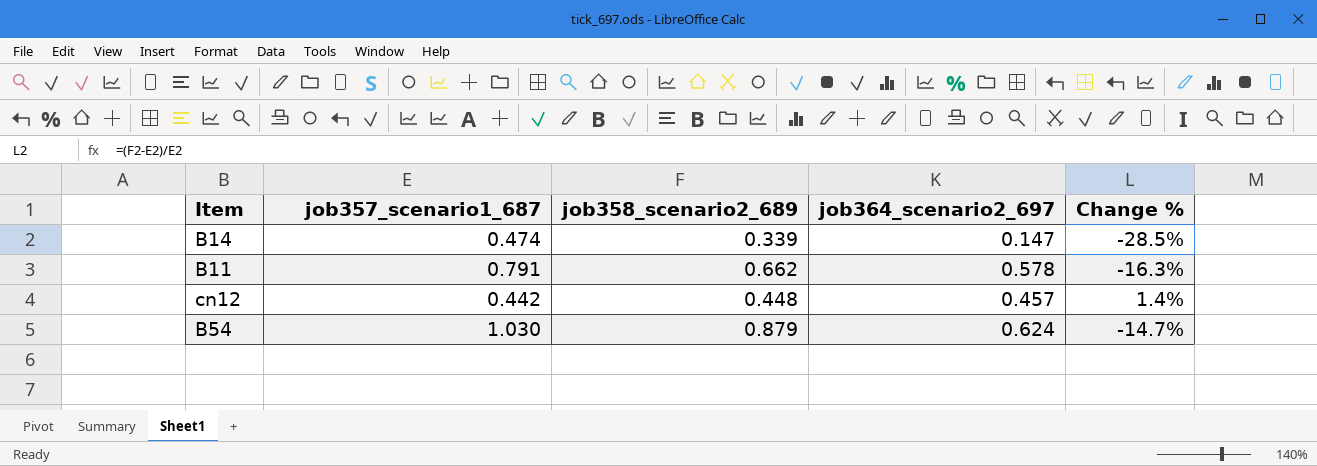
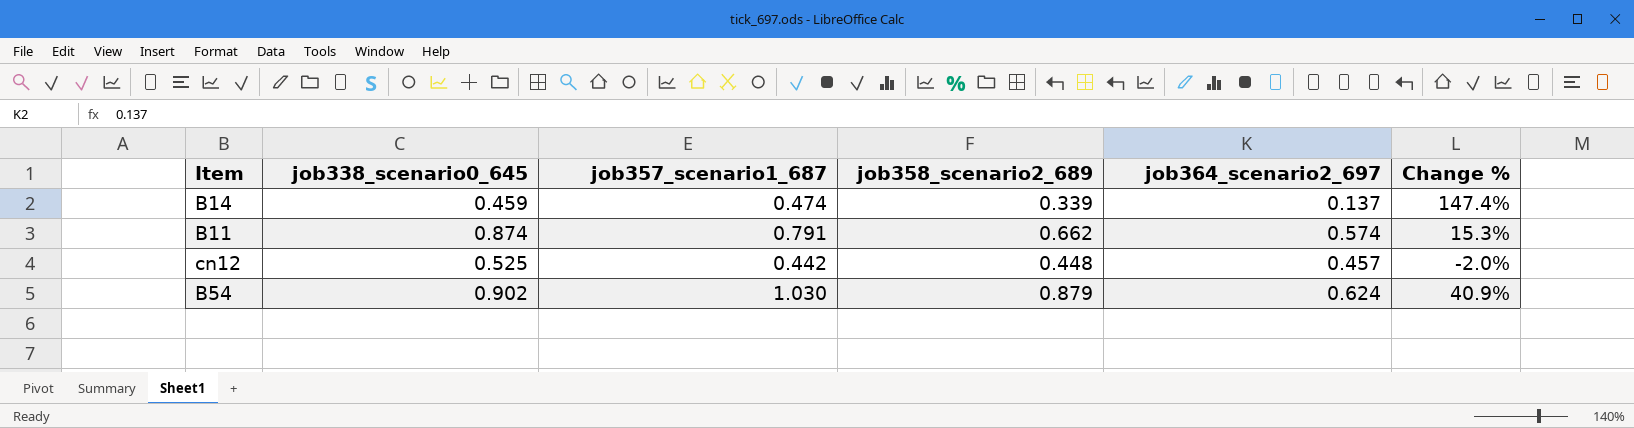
column job338_scenario0_645 | position: none -> 2
column Change % | formula: ([job358_scenario2_689] - [job357_scenario1_687]) / [job357_scenario1_687] -> ([job358_scenario2_689] - [job364_scenario2_697]) / [job364_scenario2_697]
B14 | job364_scenario2_697: 0.147 -> 0.137
B11 | job364_scenario2_697: 0.578 -> 0.574

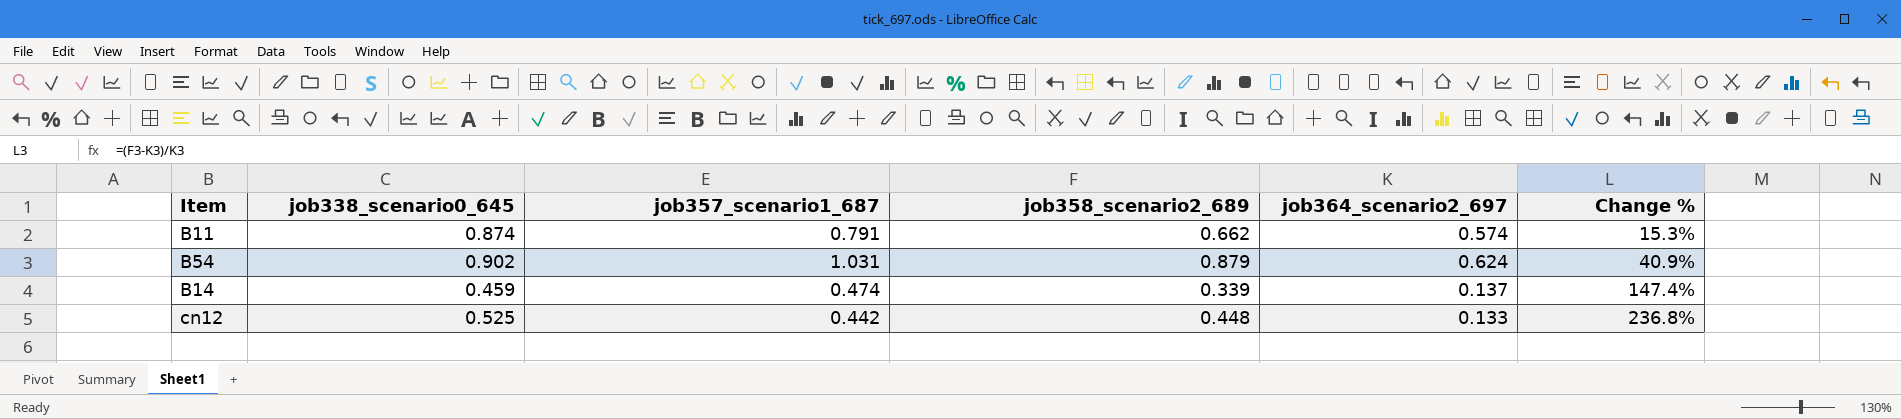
row order: none -> Change % ascending
B54 | job357_scenario1_687: 1.030 -> 1.031
cn12 | job364_scenario2_697: 0.457 -> 0.133
cn12 | Change %: -2.0% -> 236.8%

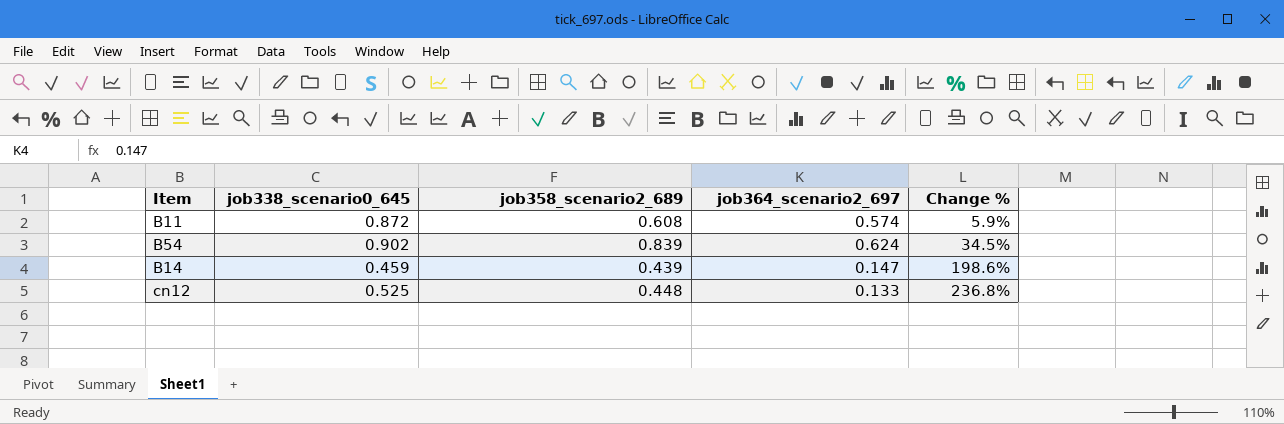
column job357_scenario1_687 | position: 3 -> none
B11 | job338_scenario0_645: 0.874 -> 0.872
B11 | job358_scenario2_689: 0.662 -> 0.608
B11 | Change %: 15.3% -> 5.9%
B54 | job358_scenario2_689: 0.879 -> 0.839
B54 | Change %: 40.9% -> 34.5%
B14 | job358_scenario2_689: 0.339 -> 0.439
B14 | job364_scenario2_697: 0.137 -> 0.147
B14 | Change %: 147.4% -> 198.6%

